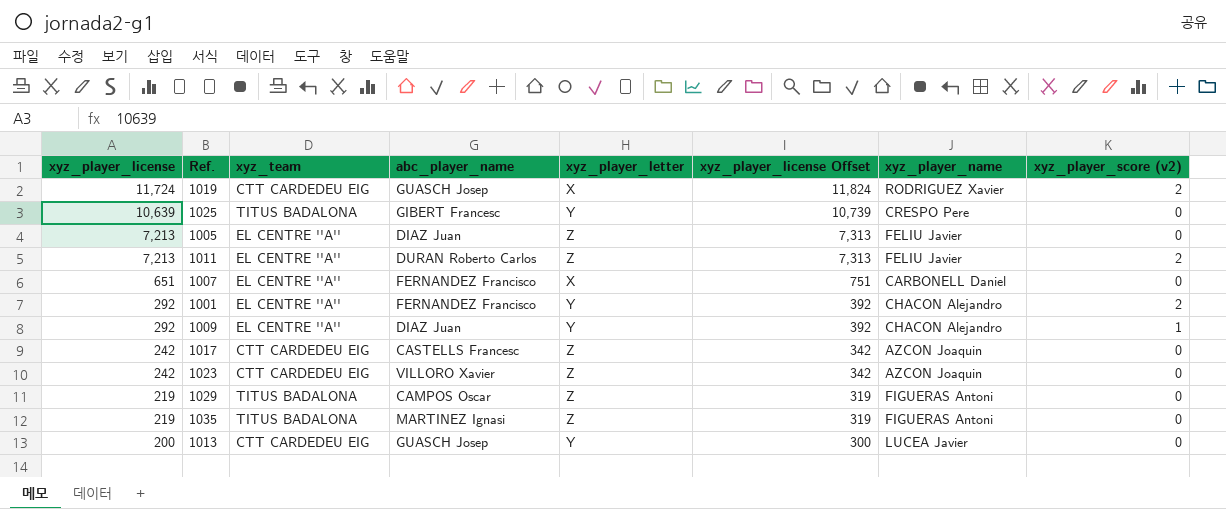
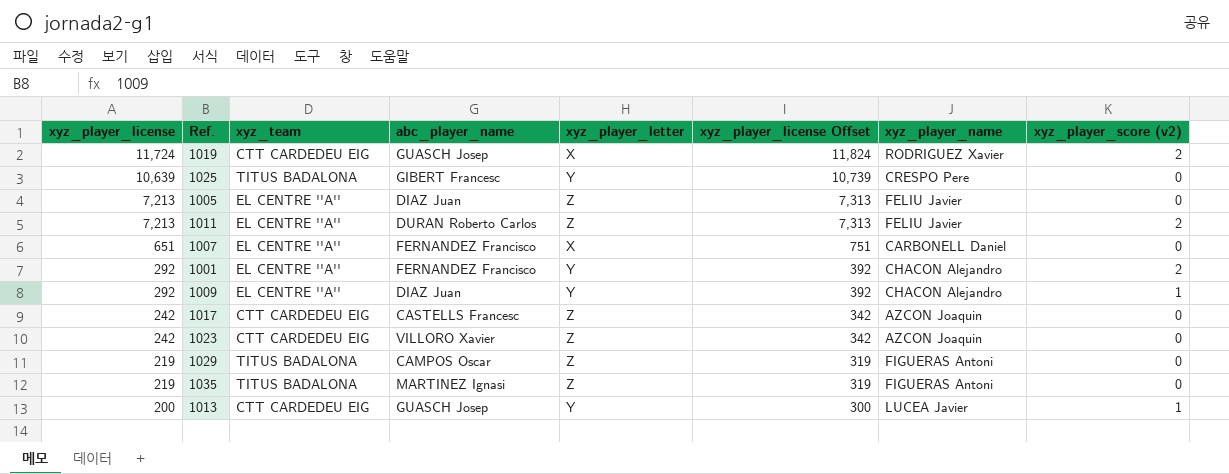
1013 | xyz_player_score (v2): 0 -> 1

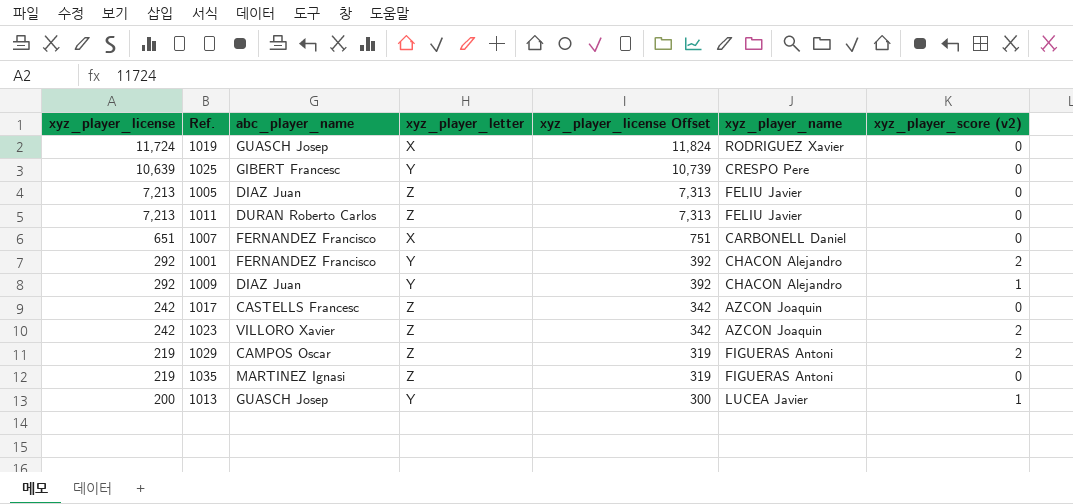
column xyz_team | position: 3 -> none
1019 | xyz_player_score (v2): 2 -> 0
1011 | xyz_player_score (v2): 2 -> 0
1023 | xyz_player_score (v2): 0 -> 2
1029 | xyz_player_score (v2): 0 -> 2

